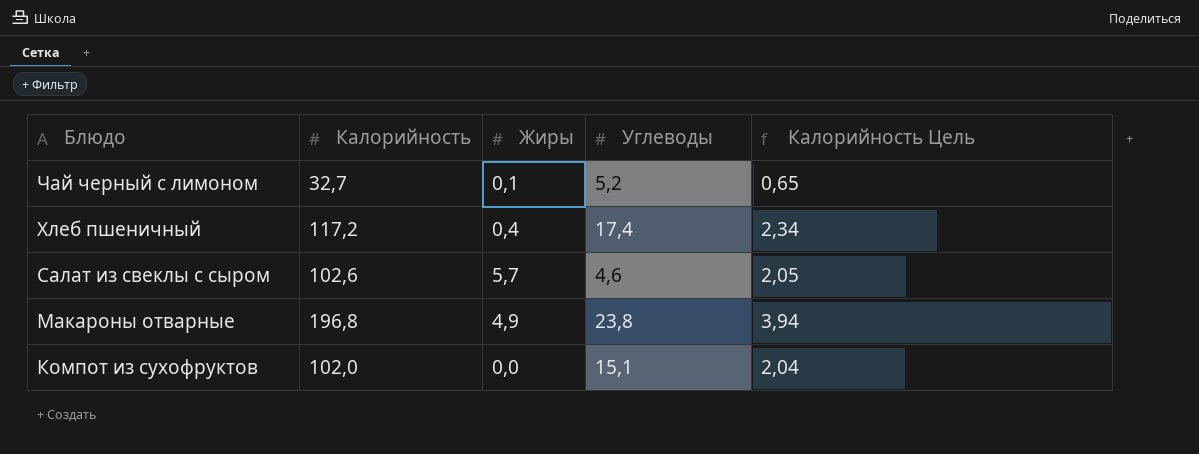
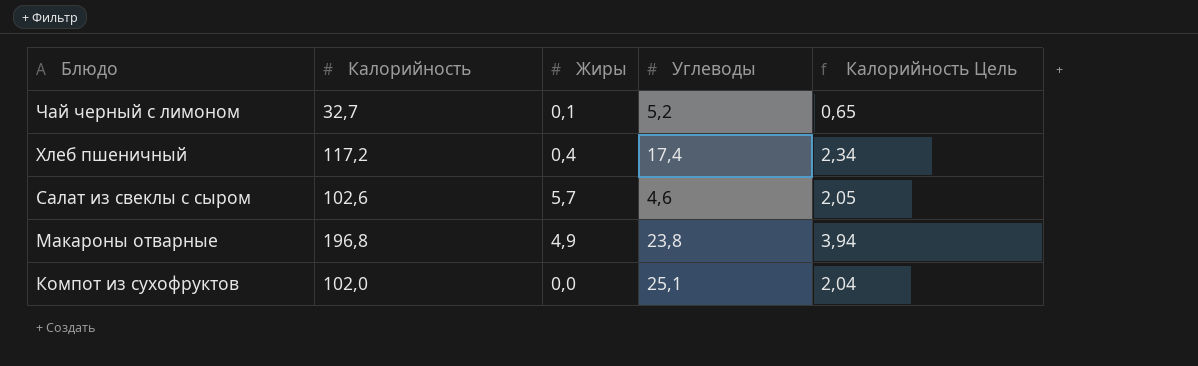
Компот из сухофруктов | Углеводы: 15,1 -> 25,1

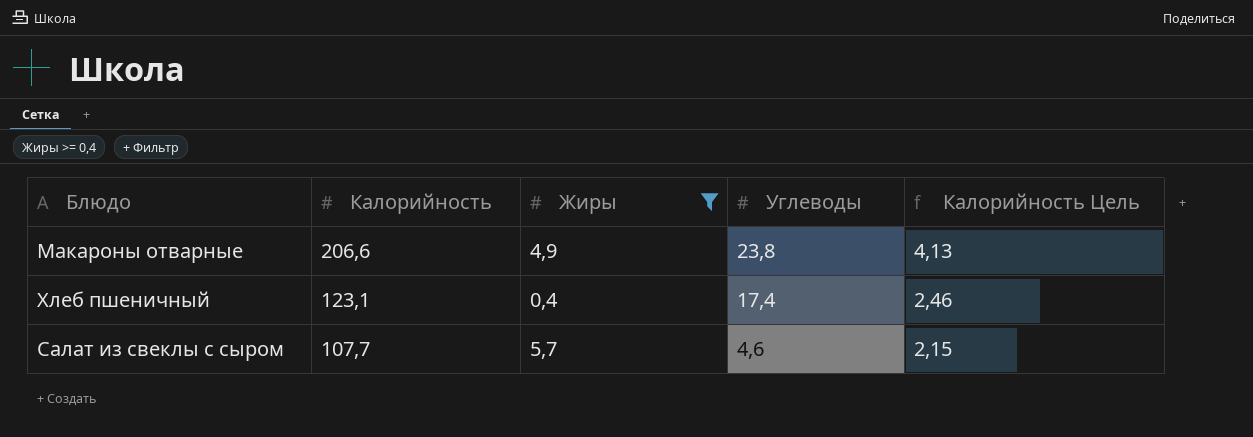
filter: none -> Жиры >= 0,4
row order: Блюдо descending -> Калорийность descending
Макароны отварные | Калорийность: 196,8 -> 206,6
Макароны отварные | Калорийность Цель: 3,94 -> 4,13
Хлеб пшеничный | Калорийность: 117,2 -> 123,1
Хлеб пшеничный | Калорийность Цель: 2,34 -> 2,46
Салат из свеклы с сыром | Калорийность: 102,6 -> 107,7
Салат из свеклы с сыром | Калорийность Цель: 2,05 -> 2,15

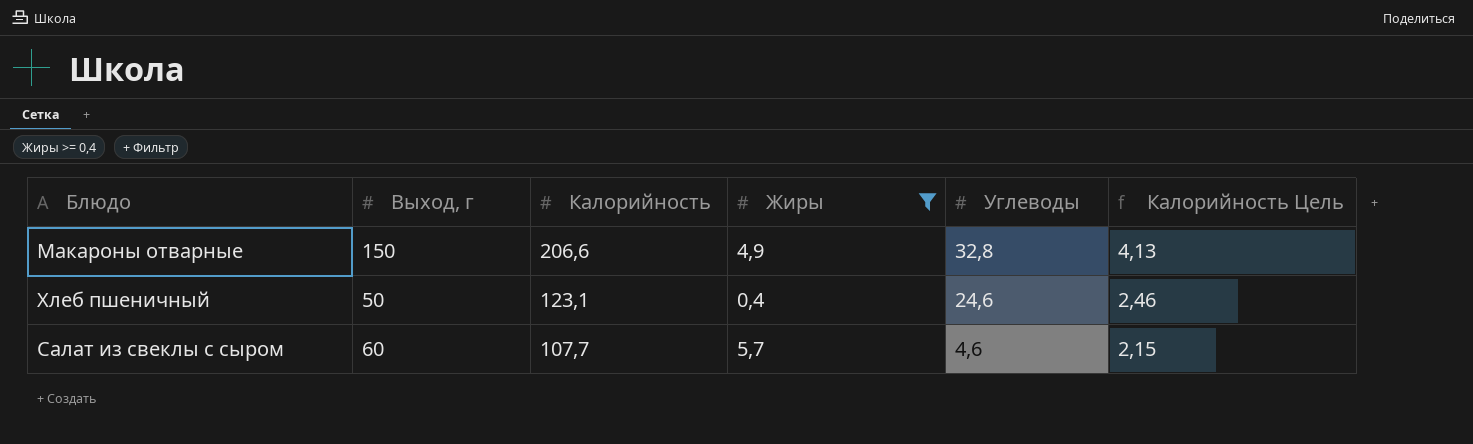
column Выход, г | position: none -> 2
Макароны отварные | Углеводы: 23,8 -> 32,8
Хлеб пшеничный | Углеводы: 17,4 -> 24,6

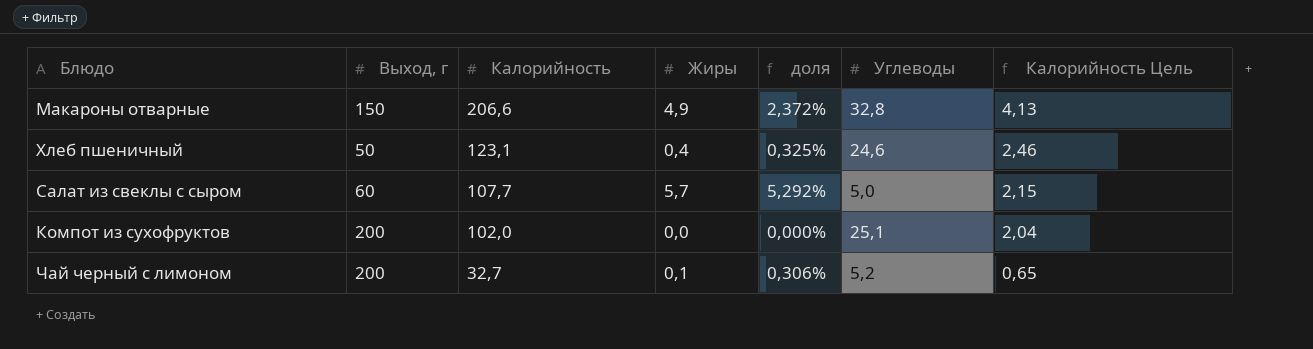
filter: Жиры >= 0,4 -> none
column доля | formula: none -> [Жиры] / [Калорийность]
Салат из свеклы с сыром | Углеводы: 4,6 -> 5,0

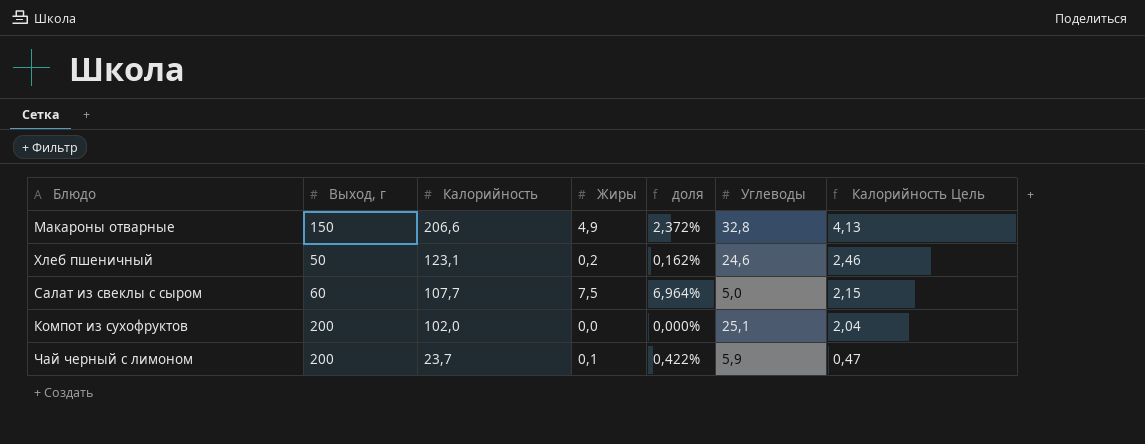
Хлеб пшеничный | Жиры: 0,4 -> 0,2
Хлеб пшеничный | доля: 0,325% -> 0,162%
Салат из свеклы с сыром | Жиры: 5,7 -> 7,5
Салат из свеклы с сыром | доля: 5,292% -> 6,964%
Чай черный с лимоном | Калорийность: 32,7 -> 23,7
Чай черный с лимоном | доля: 0,306% -> 0,422%
Чай черный с лимоном | Углеводы: 5,2 -> 5,9
Чай черный с лимоном | Калорийность Цель: 0,65 -> 0,47

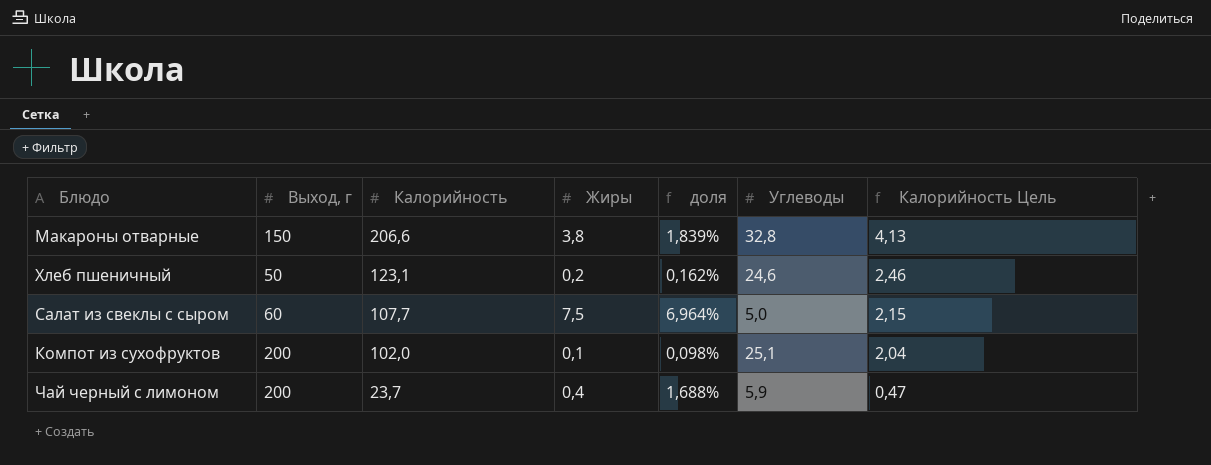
Макароны отварные | Жиры: 4,9 -> 3,8
Макароны отварные | доля: 2,372% -> 1,839%
Компот из сухофруктов | Жиры: 0,0 -> 0,1
Компот из сухофруктов | доля: 0,000% -> 0,098%
Чай черный с лимоном | Жиры: 0,1 -> 0,4
Чай черный с лимоном | доля: 0,422% -> 1,688%

